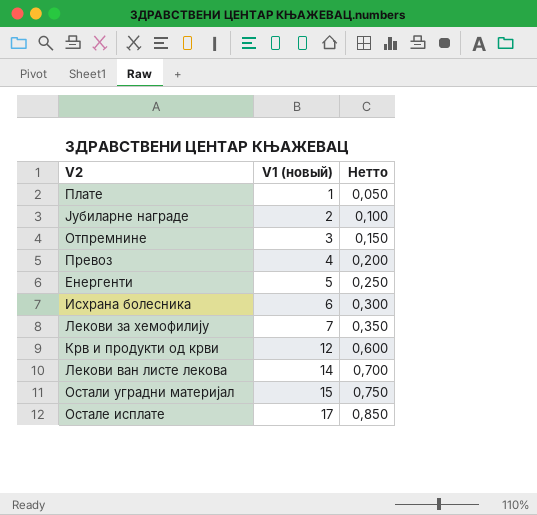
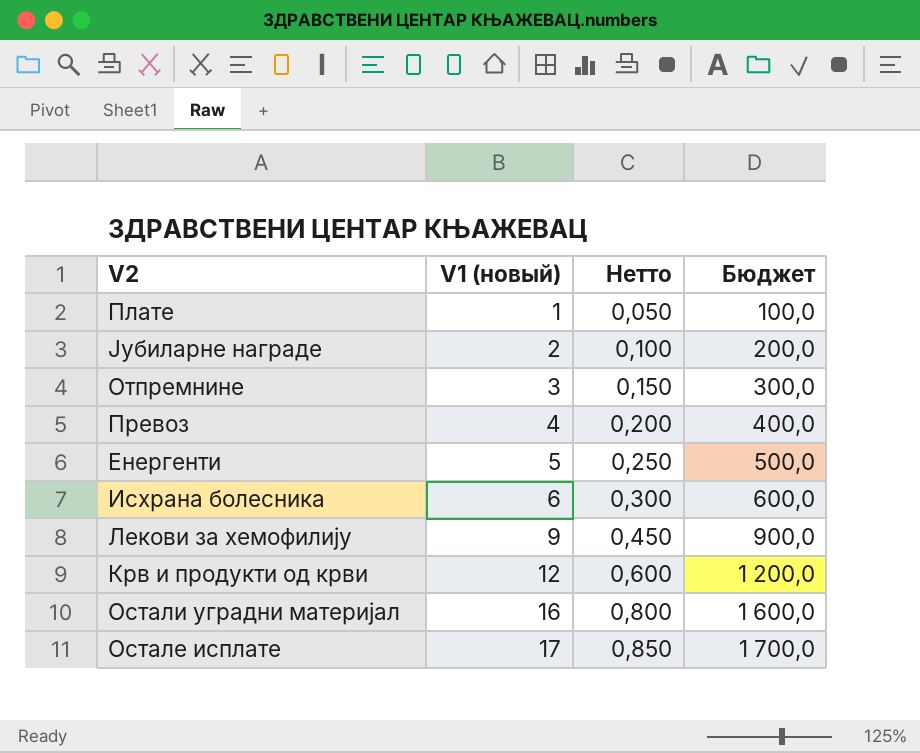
column Бюджет | formula: none -> [V1 (новый)] * 100
row Лекови ван листе лекова: 14 | 0,700 -> none
Лекови за хемофилију | V1 (новый): 7 -> 9
Лекови за хемофилију | Нетто: 0,350 -> 0,450
Остали уградни материјал | V1 (новый): 15 -> 16
Остали уградни материјал | Нетто: 0,750 -> 0,800

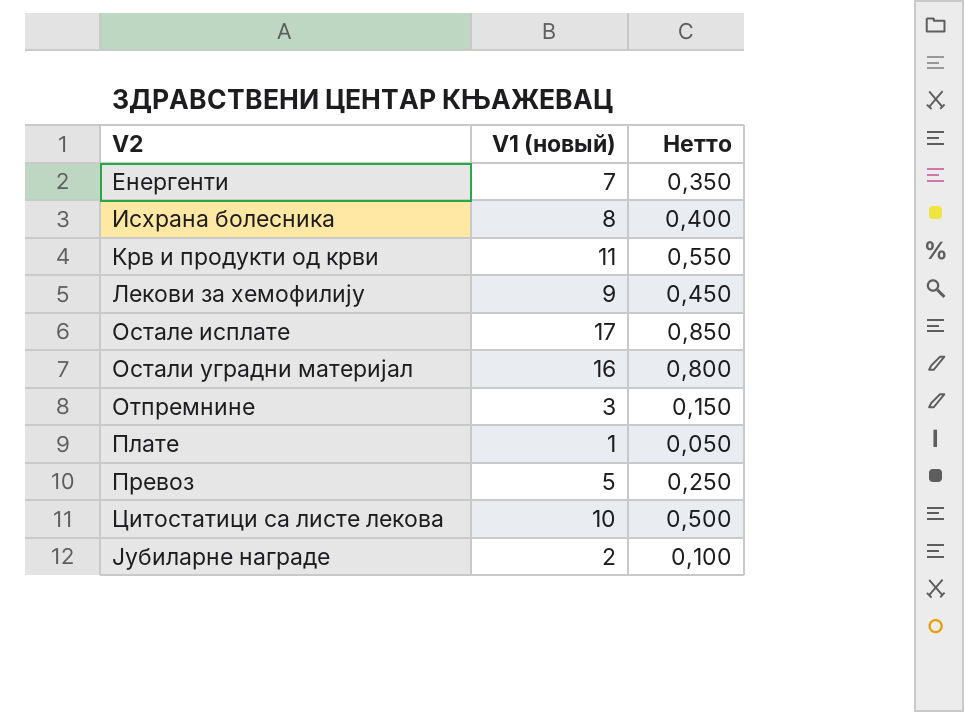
row order: V1 (новый) ascending -> V2 ascending
column Бюджет | formula: [V1 (новый)] * 100 -> none
Енергенти | V1 (новый): 5 -> 7
Енергенти | Нетто: 0,250 -> 0,350
Исхрана болесника | V1 (новый): 6 -> 8
Исхрана болесника | Нетто: 0,300 -> 0,400
Крв и продукти од крви | V1 (новый): 12 -> 11
Крв и продукти од крви | Нетто: 0,600 -> 0,550
Превоз | V1 (новый): 4 -> 5
Превоз | Нетто: 0,200 -> 0,250
row Цитостатици са листе лекова: none -> 10 | 0,500

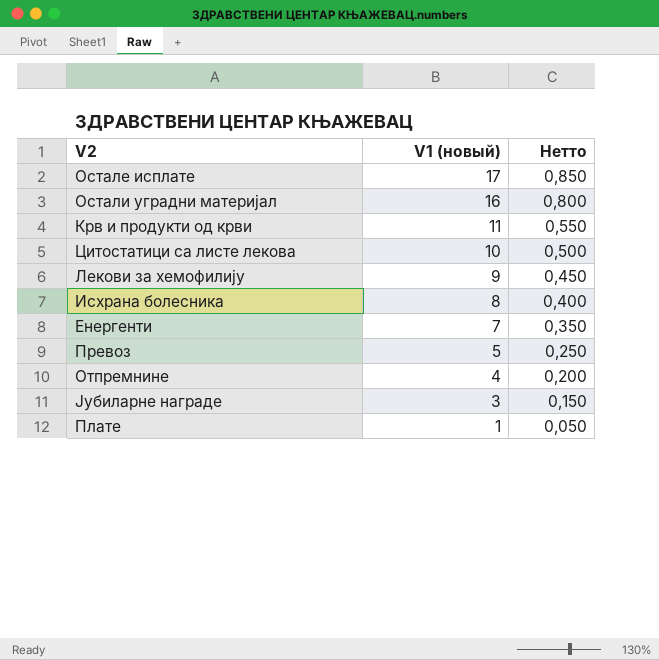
row order: V2 ascending -> V1 (новый) descending
Отпремнине | V1 (новый): 3 -> 4
Отпремнине | Нетто: 0,150 -> 0,200
Јубиларне награде | V1 (новый): 2 -> 3
Јубиларне награде | Нетто: 0,100 -> 0,150

